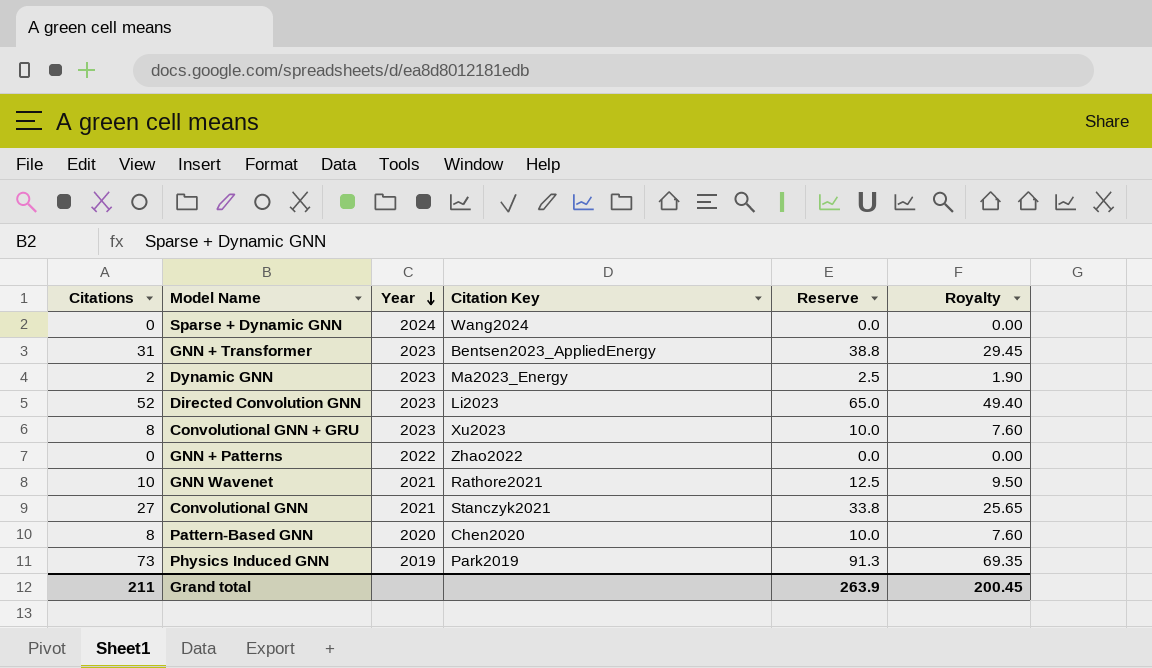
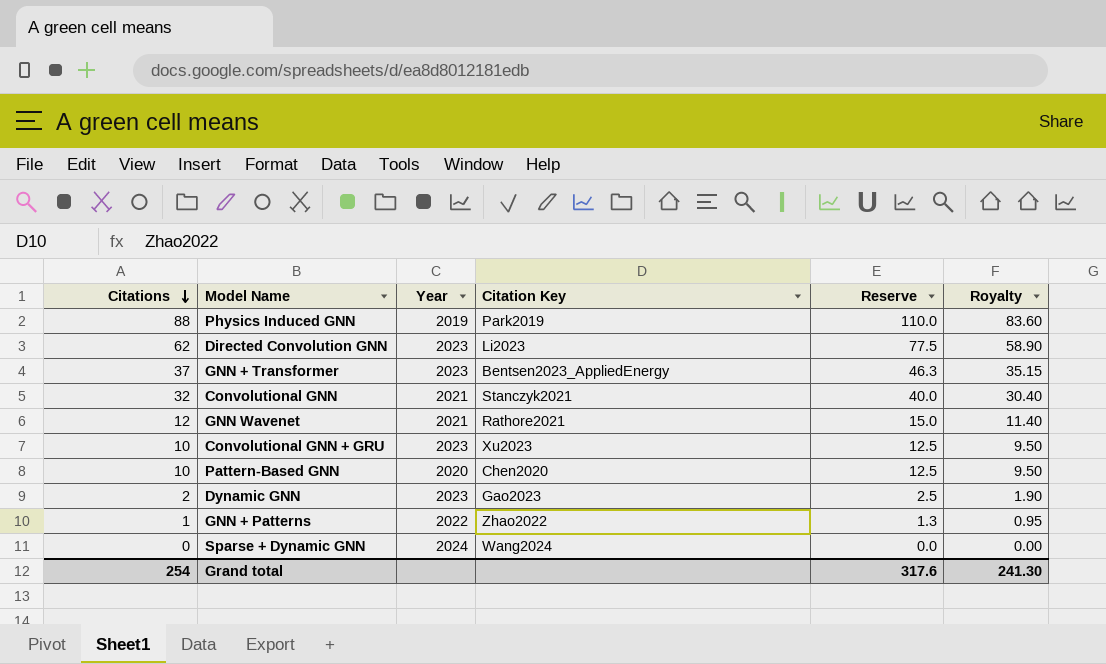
row order: Year descending -> Citations descending
Physics Induced GNN | Citations: 73 -> 88
Physics Induced GNN | Reserve: 91.3 -> 110.0
Physics Induced GNN | Royalty: 69.35 -> 83.60
Directed Convolution GNN | Citations: 52 -> 62
Directed Convolution GNN | Reserve: 65.0 -> 77.5
Directed Convolution GNN | Royalty: 49.40 -> 58.90
GNN + Transformer | Citations: 31 -> 37
GNN + Transformer | Reserve: 38.8 -> 46.3
GNN + Transformer | Royalty: 29.45 -> 35.15
Convolutional GNN | Citations: 27 -> 32
Convolutional GNN | Reserve: 33.8 -> 40.0
Convolutional GNN | Royalty: 25.65 -> 30.40
GNN Wavenet | Citations: 10 -> 12
GNN Wavenet | Reserve: 12.5 -> 15.0
GNN Wavenet | Royalty: 9.50 -> 11.40
Convolutional GNN + GRU | Citations: 8 -> 10
Convolutional GNN + GRU | Reserve: 10.0 -> 12.5
Convolutional GNN + GRU | Royalty: 7.60 -> 9.50
Pattern-Based GNN | Citations: 8 -> 10
Pattern-Based GNN | Reserve: 10.0 -> 12.5
Pattern-Based GNN | Royalty: 7.60 -> 9.50
Dynamic GNN | Citation Key: Ma2023_Energy -> Gao2023
GNN + Patterns | Citations: 0 -> 1
GNN + Patterns | Reserve: 0.0 -> 1.3
GNN + Patterns | Royalty: 0.00 -> 0.95
Grand total | Citations: 211 -> 254
Grand total | Reserve: 263.9 -> 317.6
Grand total | Royalty: 200.45 -> 241.30

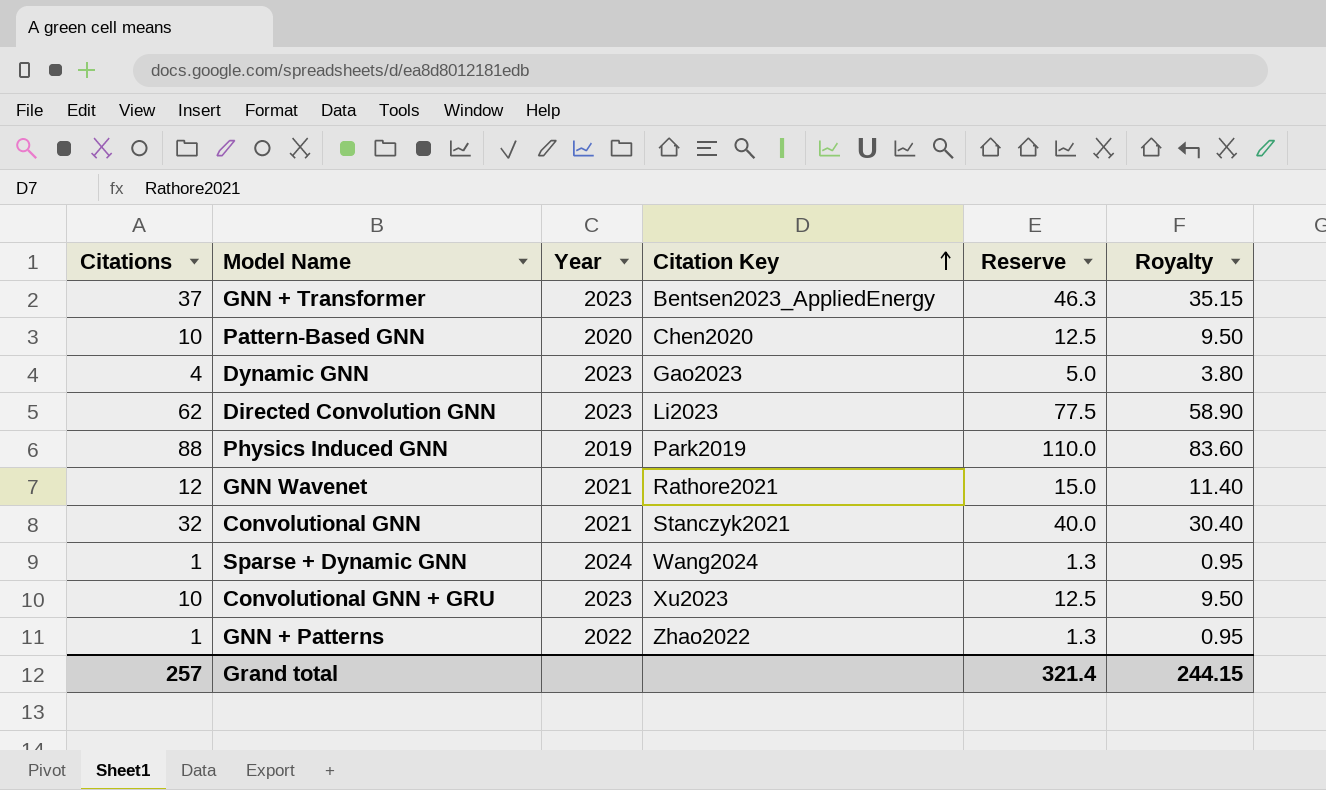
row order: Citations descending -> Citation Key ascending
Dynamic GNN | Citations: 2 -> 4
Dynamic GNN | Reserve: 2.5 -> 5.0
Dynamic GNN | Royalty: 1.90 -> 3.80
Sparse + Dynamic GNN | Citations: 0 -> 1
Sparse + Dynamic GNN | Reserve: 0.0 -> 1.3
Sparse + Dynamic GNN | Royalty: 0.00 -> 0.95
Grand total | Citations: 254 -> 257
Grand total | Reserve: 317.6 -> 321.4
Grand total | Royalty: 241.30 -> 244.15

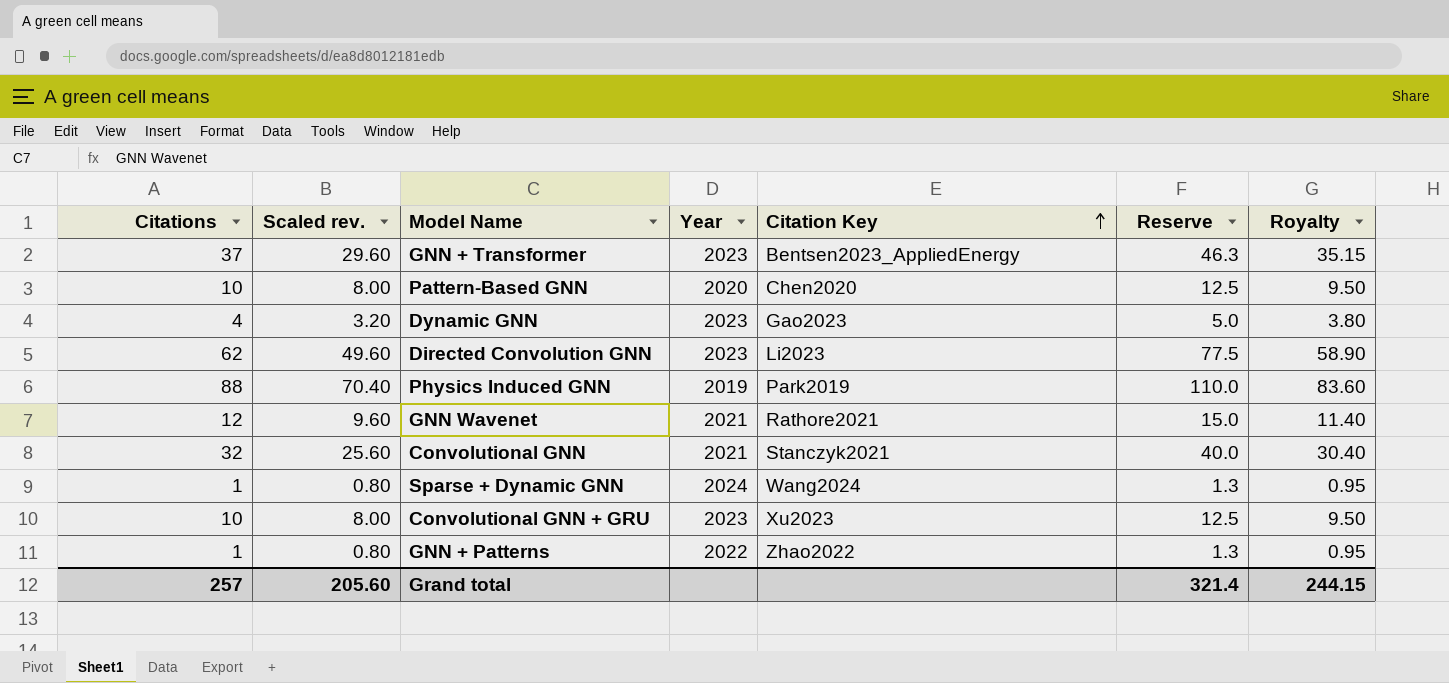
column Scaled rev. | formula: none -> [Citations] * 0.8

